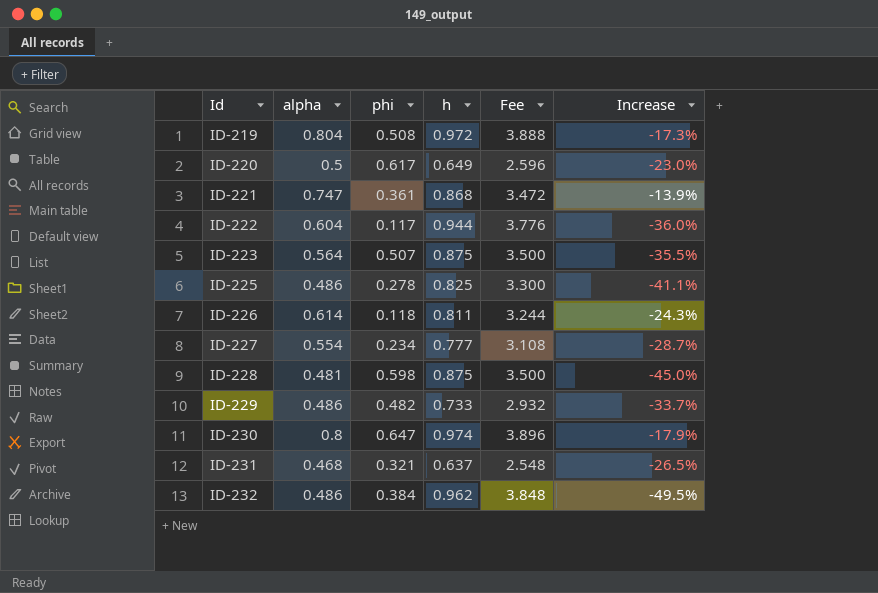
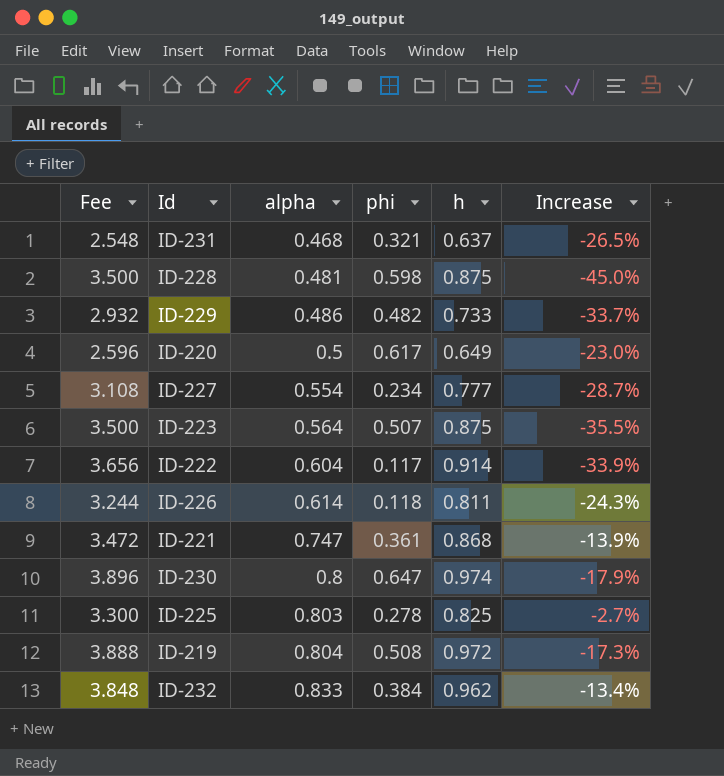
row order: Id ascending -> alpha ascending
column Fee | position: 5 -> 1
ID-222 | Fee: 3.776 -> 3.656
ID-222 | h: 0.944 -> 0.914
ID-222 | Increase: -36.0% -> -33.9%
ID-225 | alpha: 0.486 -> 0.803
ID-225 | Increase: -41.1% -> -2.7%
ID-232 | alpha: 0.486 -> 0.833
ID-232 | Increase: -49.5% -> -13.4%

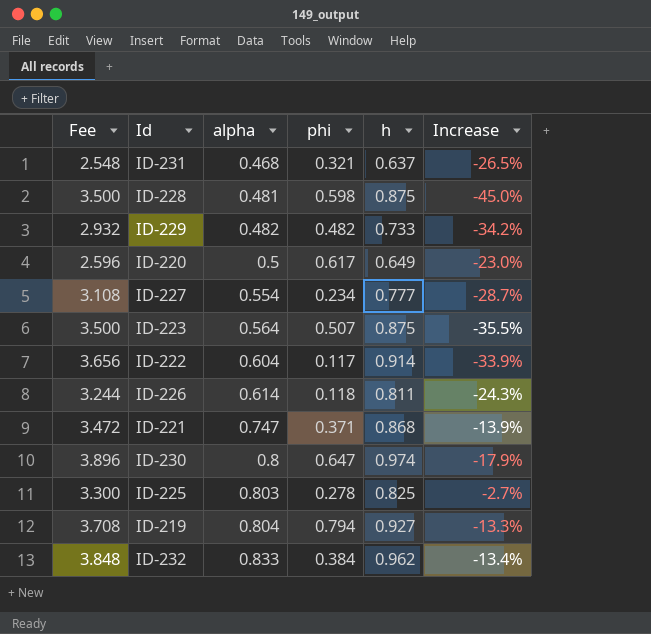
ID-229 | alpha: 0.486 -> 0.482
ID-229 | Increase: -33.7% -> -34.2%
ID-221 | phi: 0.361 -> 0.371
ID-219 | Fee: 3.888 -> 3.708
ID-219 | phi: 0.508 -> 0.794
ID-219 | h: 0.972 -> 0.927
ID-219 | Increase: -17.3% -> -13.3%

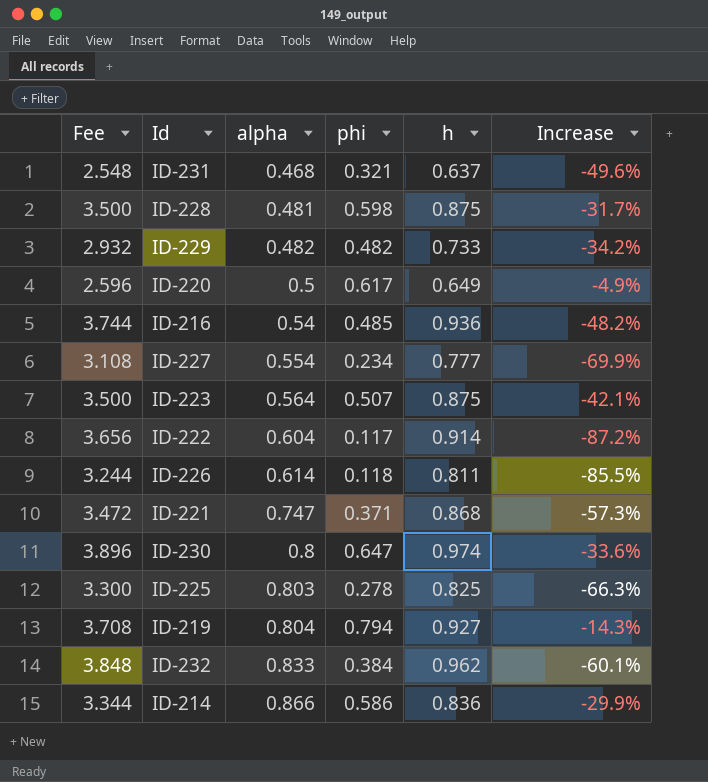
column Increase | formula: ([alpha] - [h]) / [h] -> ([phi] - [h]) / [h]
row ID-216: none -> 3.744 | 0.54 | 0.485 | 0.936 | -48.2%
row ID-214: none -> 3.344 | 0.866 | 0.586 | 0.836 | -29.9%

